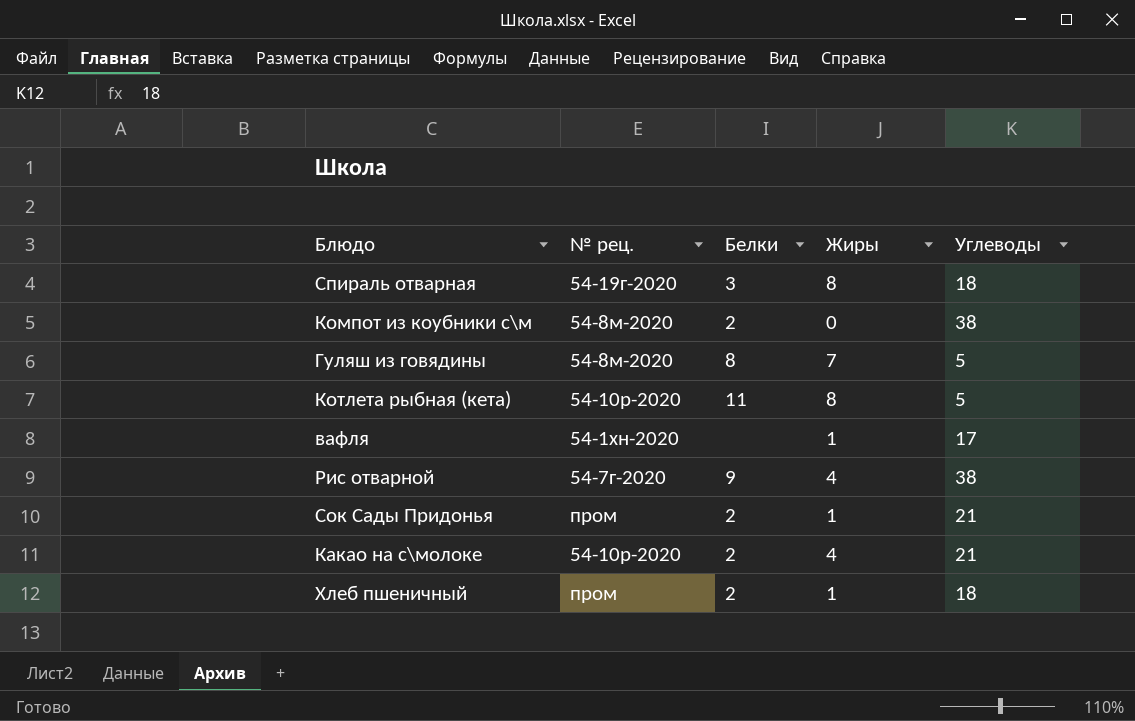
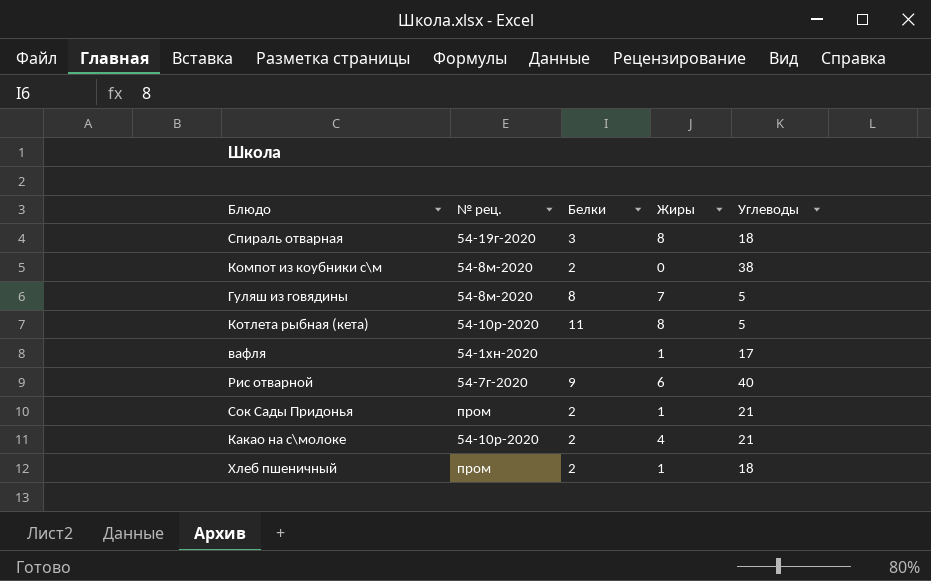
Рис отварной | Жиры: 4 -> 6
Рис отварной | Углеводы: 38 -> 40

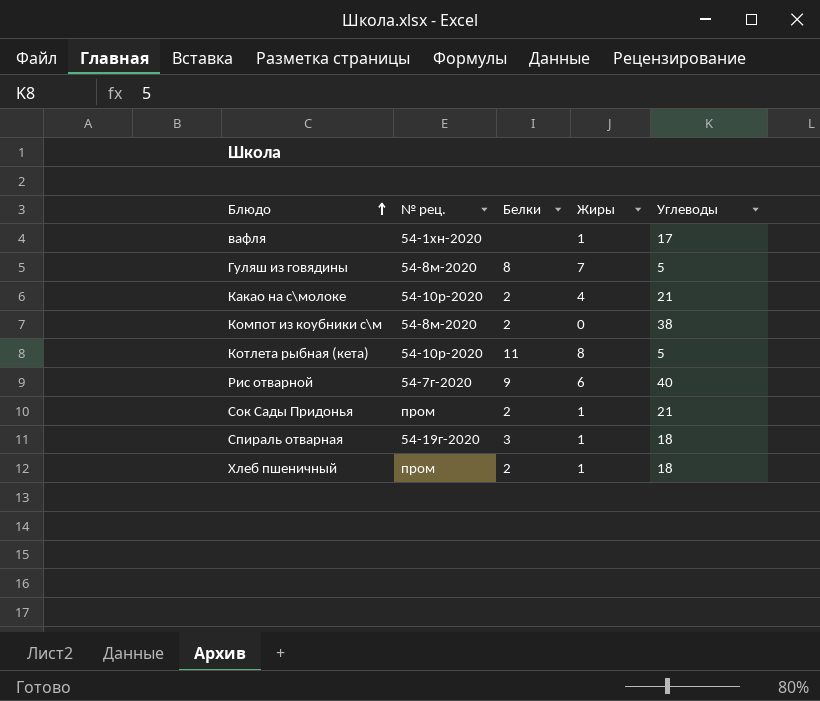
row order: none -> Блюдо ascending
Спираль отварная | Жиры: 8 -> 1

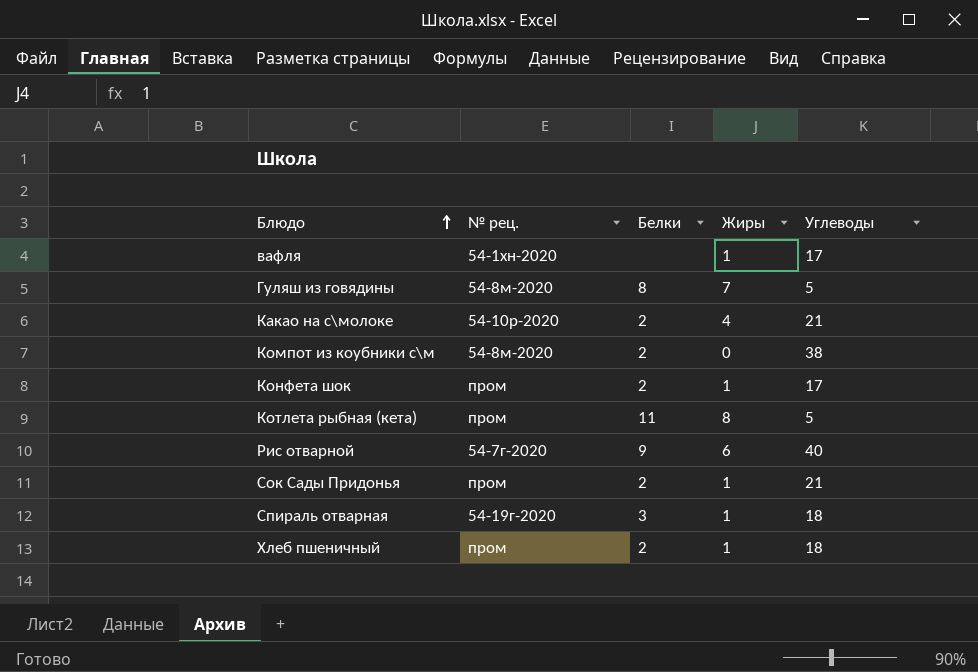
row Конфета шок: none -> пром | 2 | 1 | 17
Котлета рыбная (кета) | № рец.: 54-10р-2020 -> пром

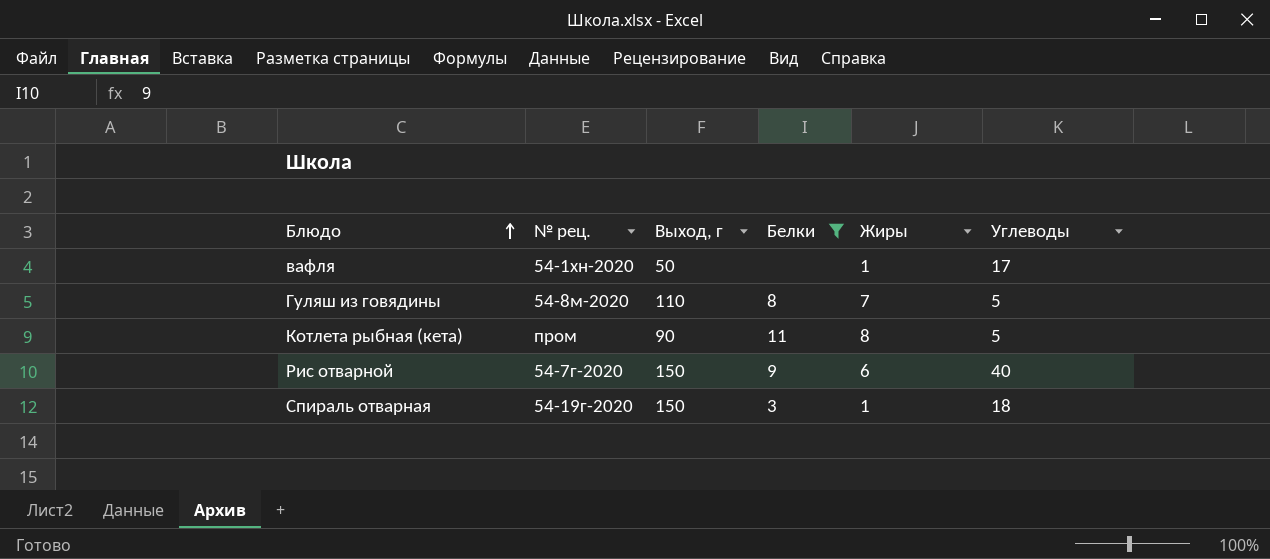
filter: none -> Белки != 2
column Выход, г | position: none -> 3

